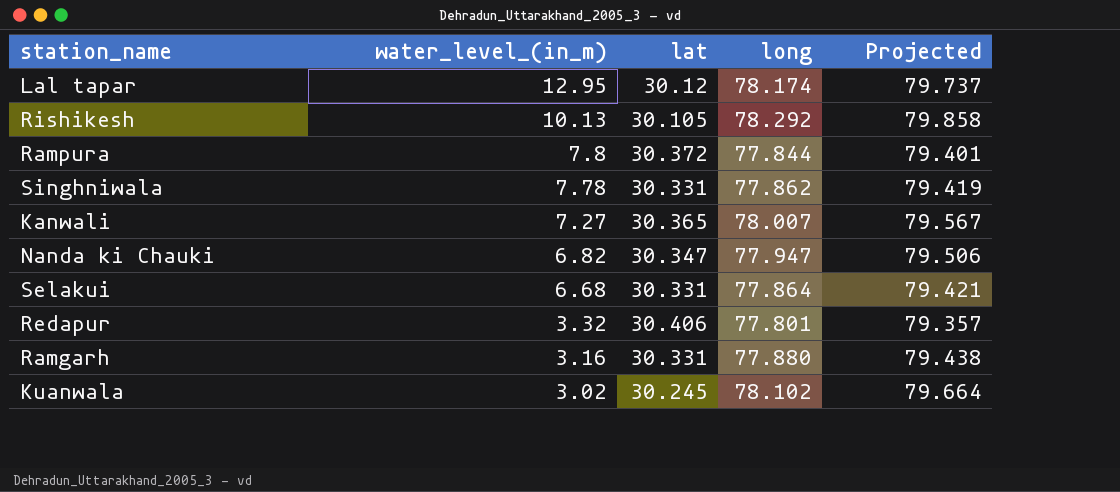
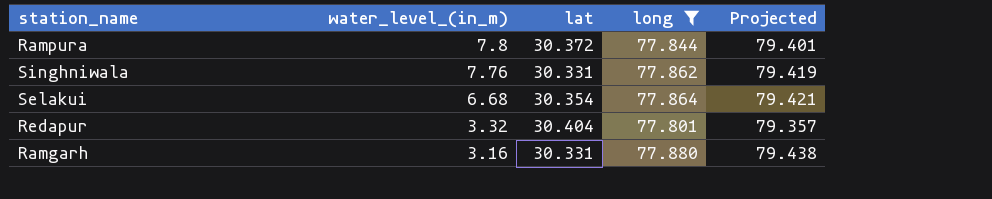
filter: none -> long <= 77.880
Singhniwala | water_level_(in_m): 7.78 -> 7.76
Selakui | lat: 30.331 -> 30.354
Redapur | lat: 30.406 -> 30.404

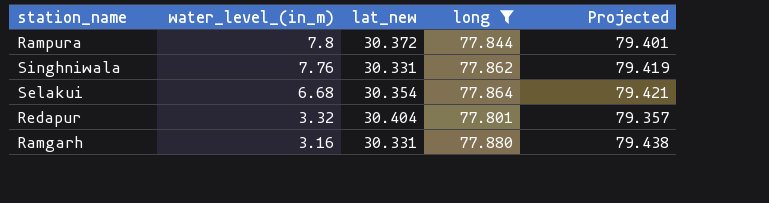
column name: lat -> lat_new

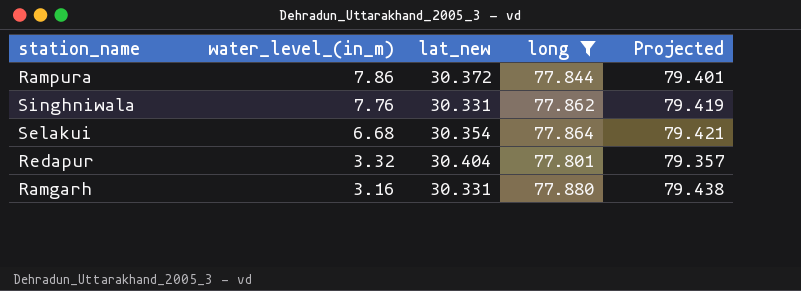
Rampura | water_level_(in_m): 7.8 -> 7.86

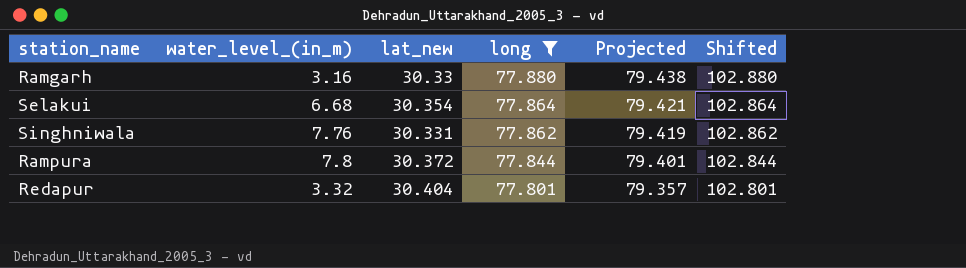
row order: water_level_(in_m) descending -> long descending
column Shifted | formula: none -> [long] + 25
Ramgarh | lat_new: 30.331 -> 30.33
Rampura | water_level_(in_m): 7.86 -> 7.8

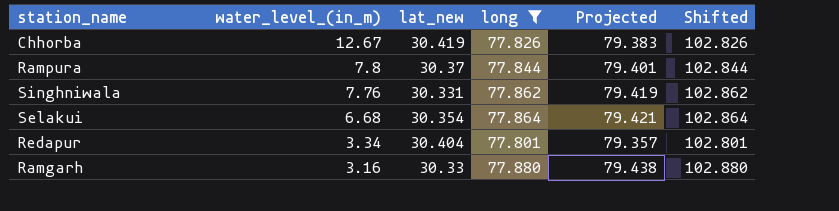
row order: long descending -> water_level_(in_m) descending
row Chhorba: none -> 12.67 | 30.419 | 77.826 | 79.383 | 102.826
Rampura | lat_new: 30.372 -> 30.37
Redapur | water_level_(in_m): 3.32 -> 3.34

